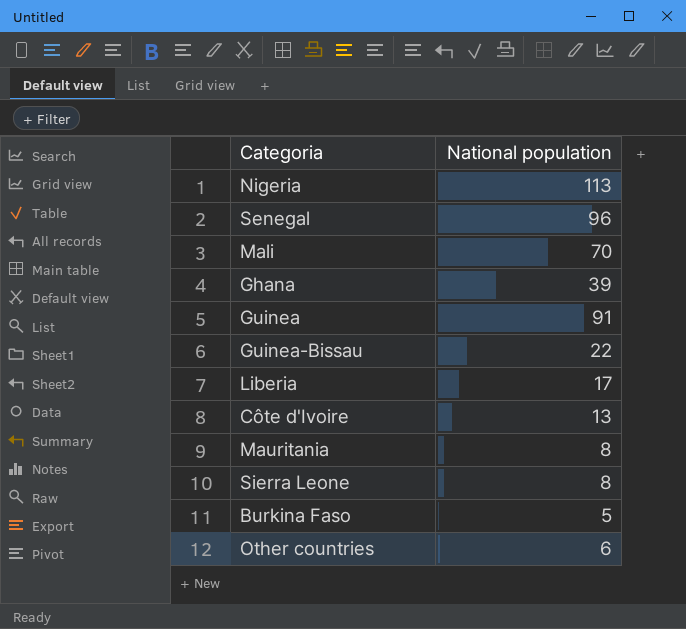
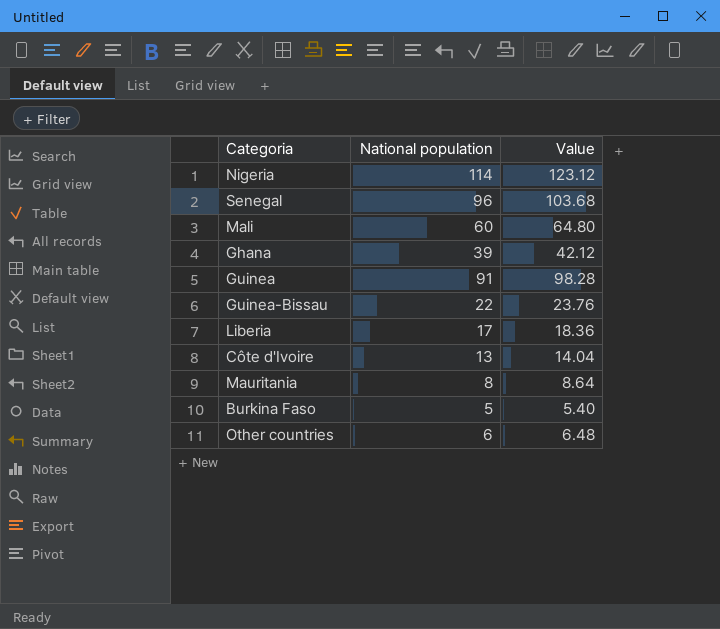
column Value | formula: none -> [National population] * 1.08
row Sierra Leone: 8 -> none
Nigeria | National population: 113 -> 114
Mali | National population: 70 -> 60

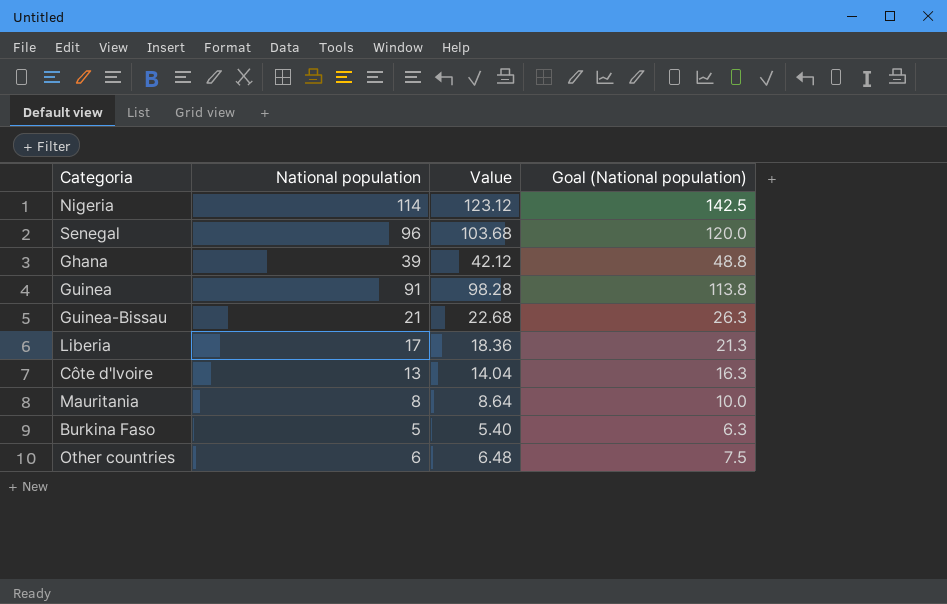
column Goal (National population) | formula: none -> [National population] * 1.25
row Mali: 60 | 64.80 -> none
Guinea-Bissau | National population: 22 -> 21
Guinea-Bissau | Value: 23.76 -> 22.68

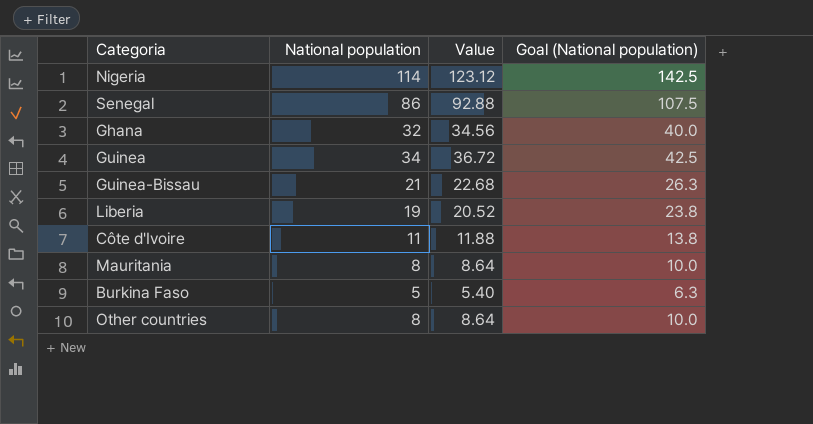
Senegal | National population: 96 -> 86
Senegal | Value: 103.68 -> 92.88
Senegal | Goal (National population): 120.0 -> 107.5
Ghana | National population: 39 -> 32
Ghana | Value: 42.12 -> 34.56
Ghana | Goal (National population): 48.8 -> 40.0
Guinea | National population: 91 -> 34
Guinea | Value: 98.28 -> 36.72
Guinea | Goal (National population): 113.8 -> 42.5
Liberia | National population: 17 -> 19
Liberia | Value: 18.36 -> 20.52
Liberia | Goal (National population): 21.3 -> 23.8
Côte d'Ivoire | National population: 13 -> 11
Côte d'Ivoire | Value: 14.04 -> 11.88
Côte d'Ivoire | Goal (National population): 16.3 -> 13.8
Other countries | National population: 6 -> 8
Other countries | Value: 6.48 -> 8.64
Other countries | Goal (National population): 7.5 -> 10.0

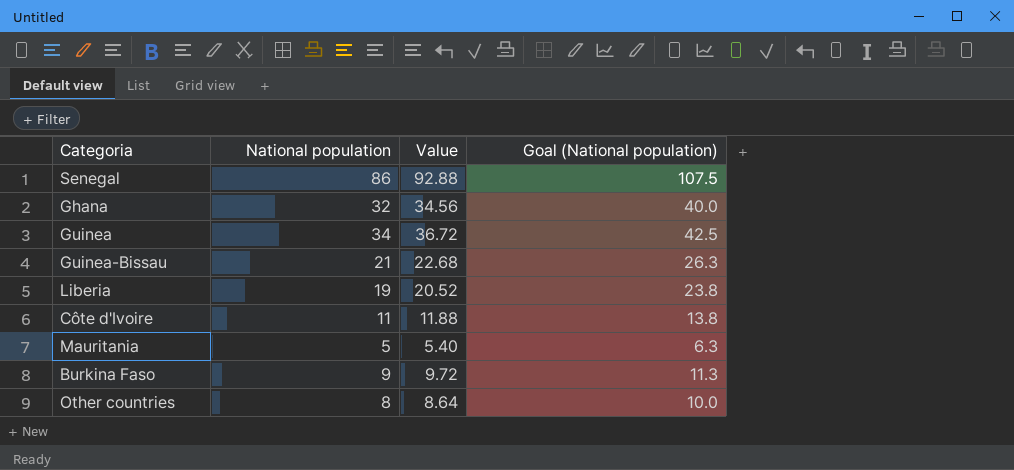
row Nigeria: 114 | 123.12 | 142.5 -> none
Mauritania | National population: 8 -> 5
Mauritania | Value: 8.64 -> 5.40
Mauritania | Goal (National population): 10.0 -> 6.3
Burkina Faso | National population: 5 -> 9
Burkina Faso | Value: 5.40 -> 9.72
Burkina Faso | Goal (National population): 6.3 -> 11.3

